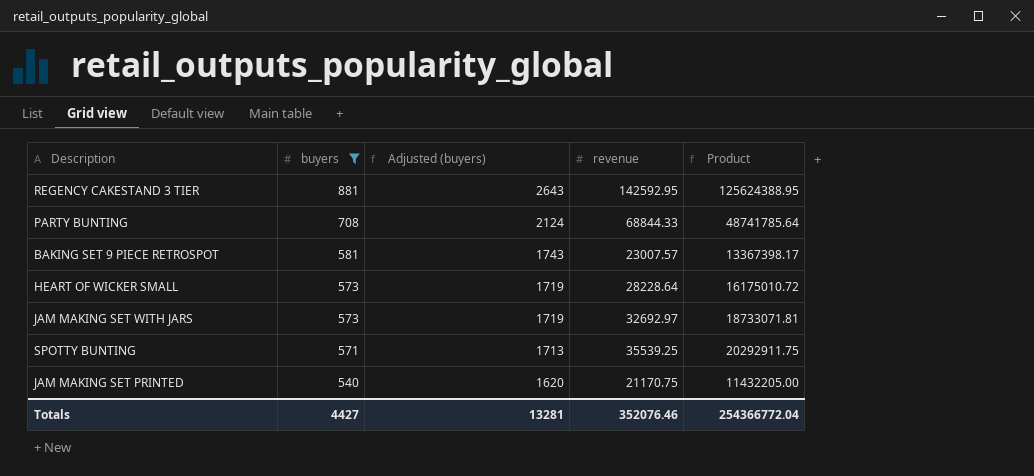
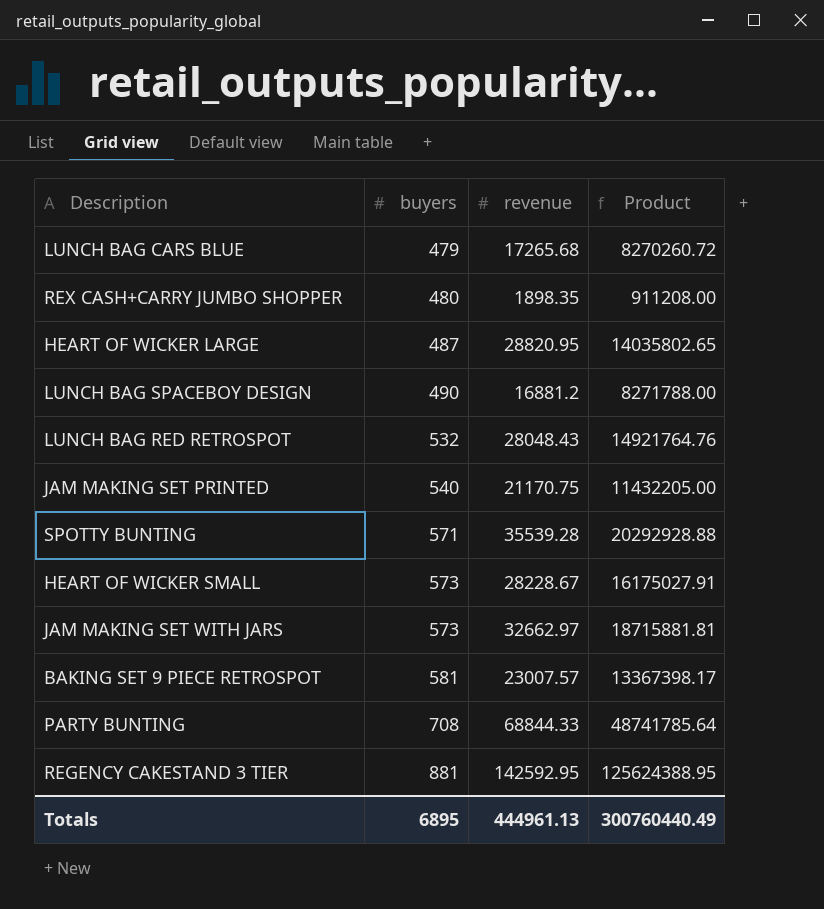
filter: buyers >= 540 -> none
row order: buyers descending -> buyers ascending
column Adjusted (buyers) | formula: [buyers] * 3 -> none
SPOTTY BUNTING | revenue: 35539.25 -> 35539.28
SPOTTY BUNTING | Product: 20292911.75 -> 20292928.88
HEART OF WICKER SMALL | revenue: 28228.64 -> 28228.67
HEART OF WICKER SMALL | Product: 16175010.72 -> 16175027.91
JAM MAKING SET WITH JARS | revenue: 32692.97 -> 32662.97
JAM MAKING SET WITH JARS | Product: 18733071.81 -> 18715881.81
Totals | buyers: 4427 -> 6895
Totals | revenue: 352076.46 -> 444961.13
Totals | Product: 254366772.04 -> 300760440.49

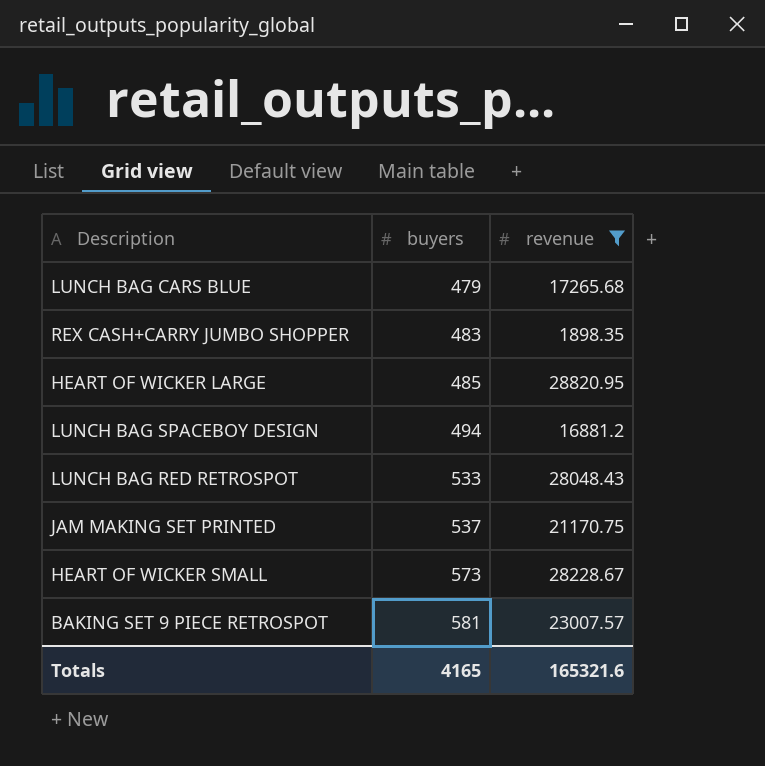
filter: none -> revenue <= 28820.95
column Product | formula: [buyers] * [revenue] -> none
REX CASH+CARRY JUMBO SHOPPER | buyers: 480 -> 483
HEART OF WICKER LARGE | buyers: 487 -> 485
LUNCH BAG SPACEBOY DESIGN | buyers: 490 -> 494
LUNCH BAG RED RETROSPOT | buyers: 532 -> 533
JAM MAKING SET PRINTED | buyers: 540 -> 537
Totals | buyers: 6895 -> 4165
Totals | revenue: 444961.13 -> 165321.6

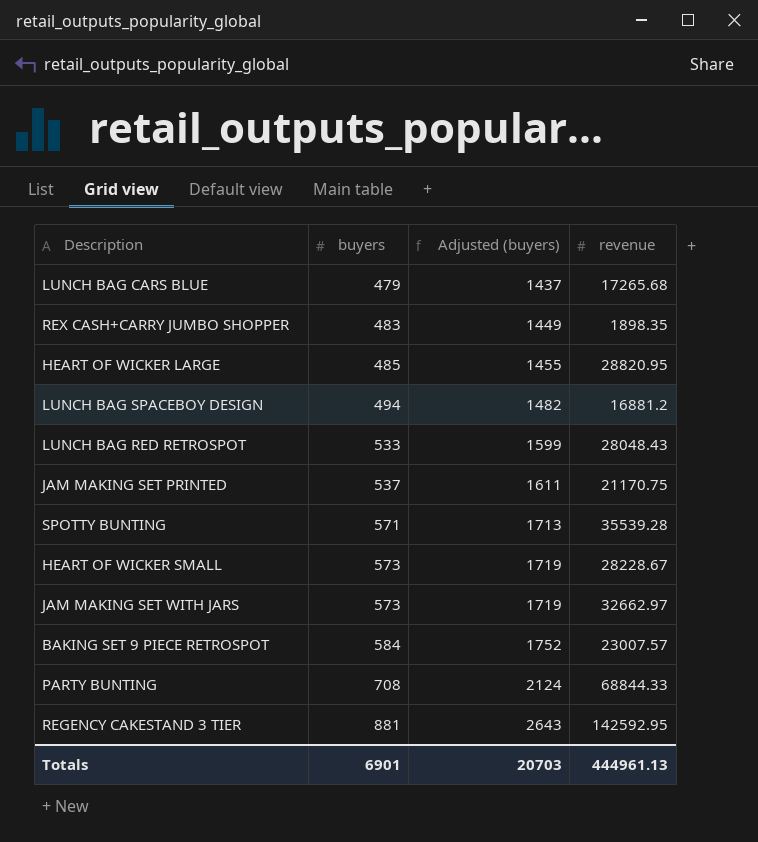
filter: revenue <= 28820.95 -> none
column Adjusted (buyers) | formula: none -> [buyers] * 3
BAKING SET 9 PIECE RETROSPOT | buyers: 581 -> 584
Totals | buyers: 4165 -> 6901
Totals | revenue: 165321.6 -> 444961.13

